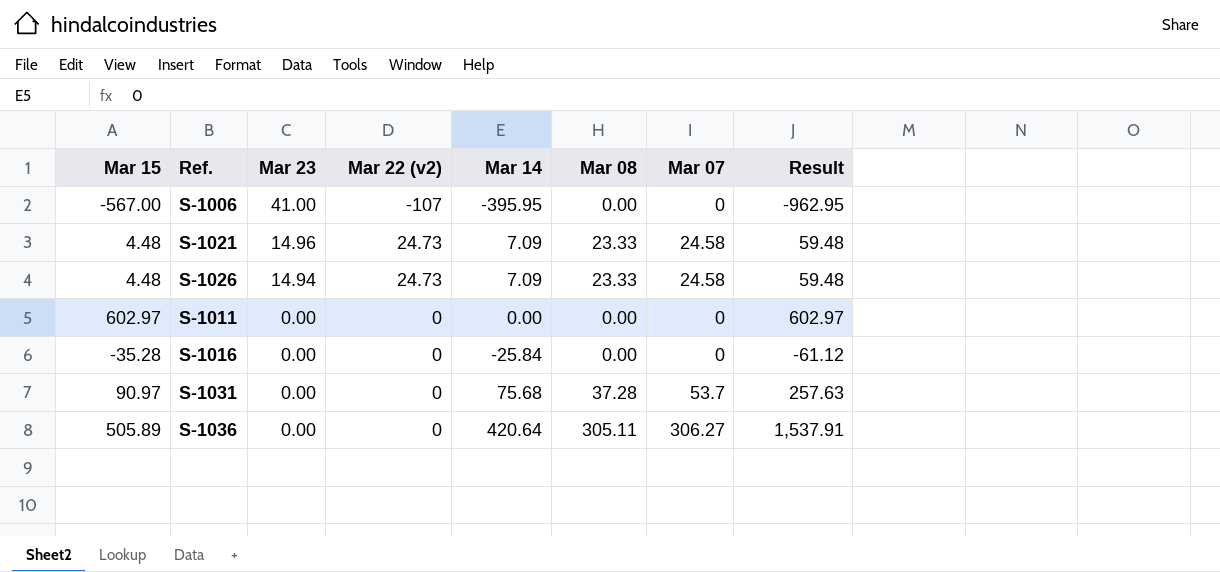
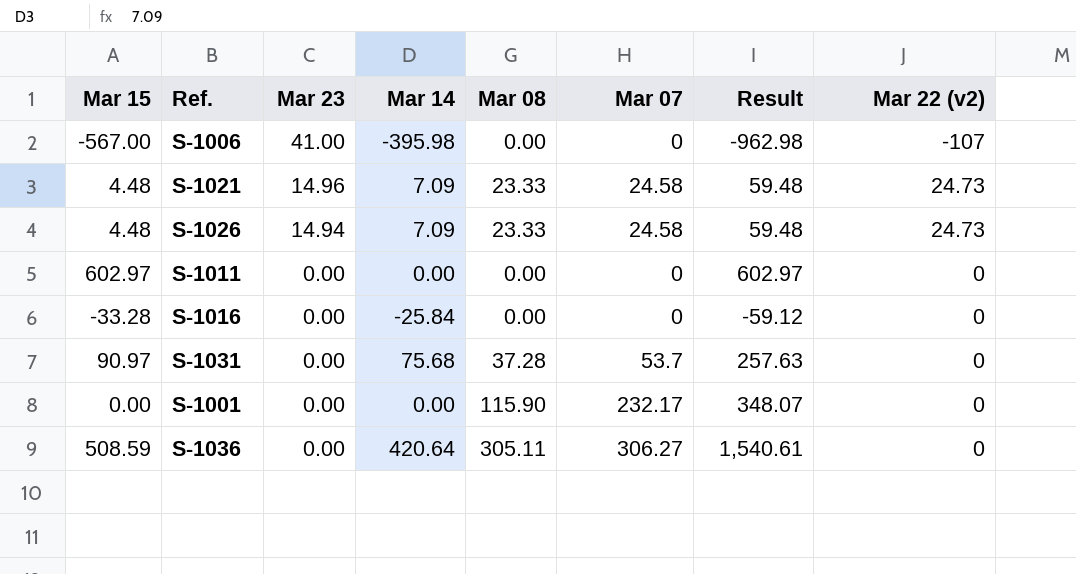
column Mar 22 (v2) | position: 4 -> 8
S-1006 | Mar 14: -395.95 -> -395.98
S-1006 | Result: -962.95 -> -962.98
S-1016 | Mar 15: -35.28 -> -33.28
S-1016 | Result: -61.12 -> -59.12
row S-1001: none -> 0.00 | 0.00 | 0.00 | 115.90 | 232.17 | 348.07 | 0
S-1036 | Mar 15: 505.89 -> 508.59
S-1036 | Result: 1,537.91 -> 1,540.61

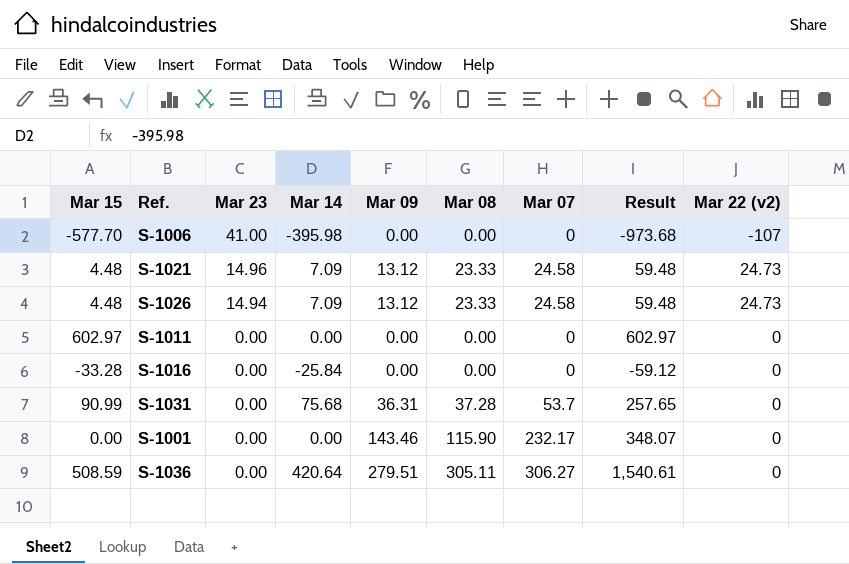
column Mar 09 | position: none -> 5
S-1006 | Mar 15: -567.00 -> -577.70
S-1006 | Result: -962.98 -> -973.68
S-1031 | Mar 15: 90.97 -> 90.99
S-1031 | Result: 257.63 -> 257.65

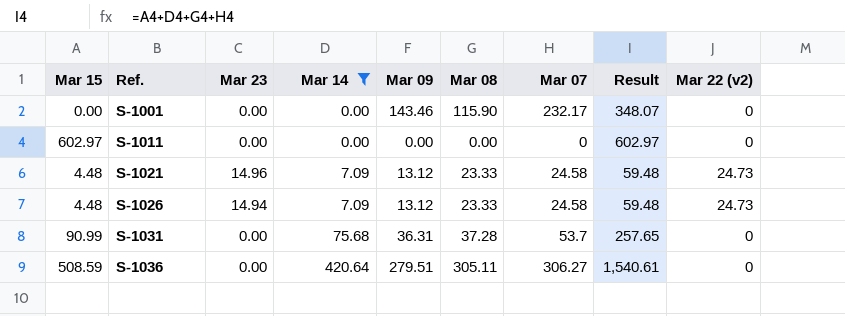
filter: none -> Mar 14 >= 0.00
row order: Mar 23 descending -> Ref. ascending

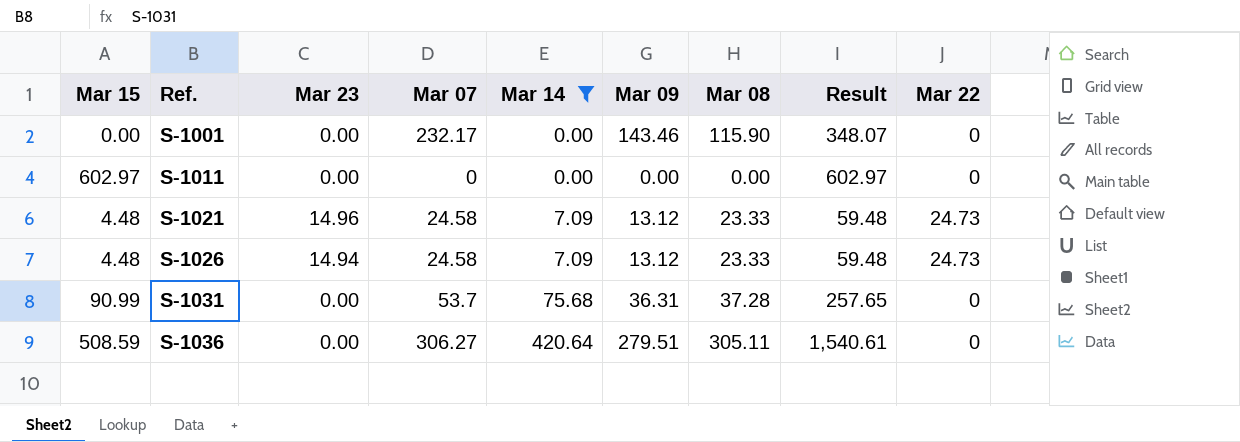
column Mar 07 | position: 7 -> 4
column name: Mar 22 (v2) -> Mar 22

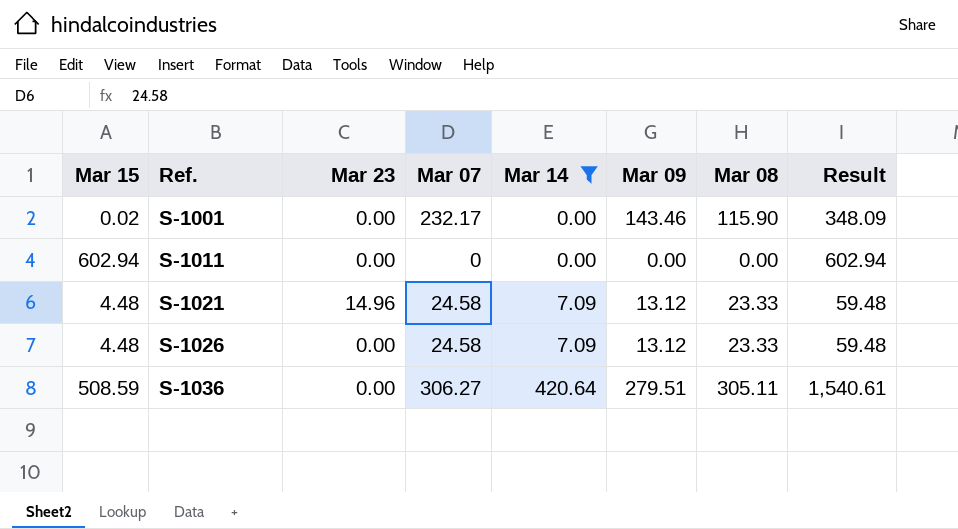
column Mar 22 | position: 9 -> none
row S-1031: 90.99 | 0.00 | 53.7 | 75.68 | 36.31 | 37.28 | 257.65 | 0 -> none
S-1001 | Mar 15: 0.00 -> 0.02
S-1001 | Result: 348.07 -> 348.09
S-1011 | Mar 15: 602.97 -> 602.94
S-1011 | Result: 602.97 -> 602.94
S-1026 | Mar 23: 14.94 -> 0.00

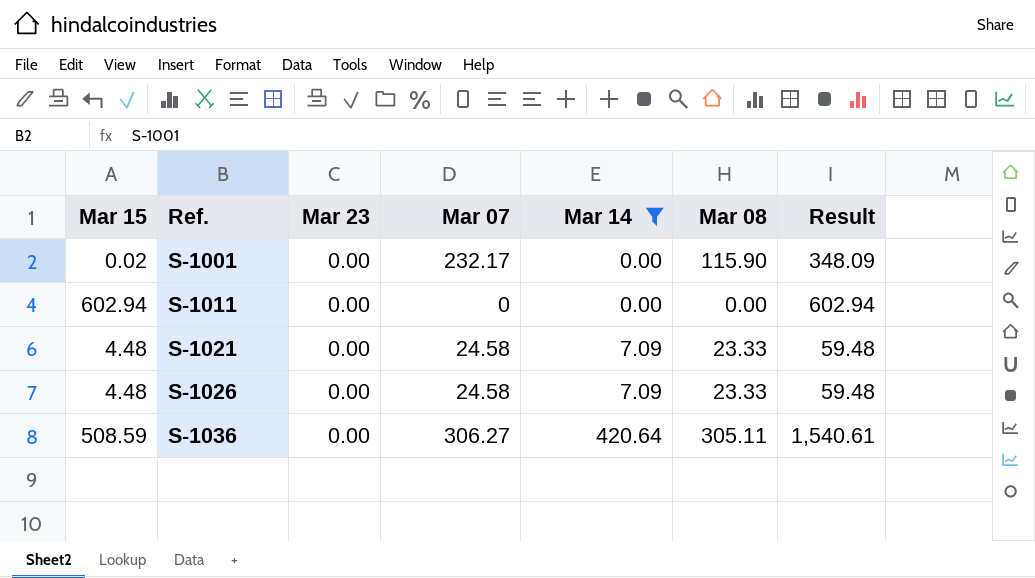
column Mar 09 | position: 6 -> none
S-1021 | Mar 23: 14.96 -> 0.00

